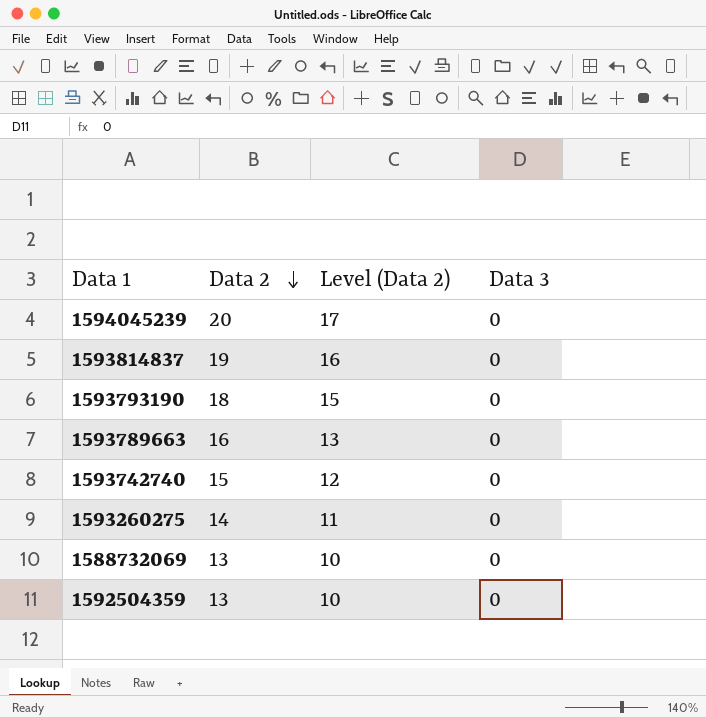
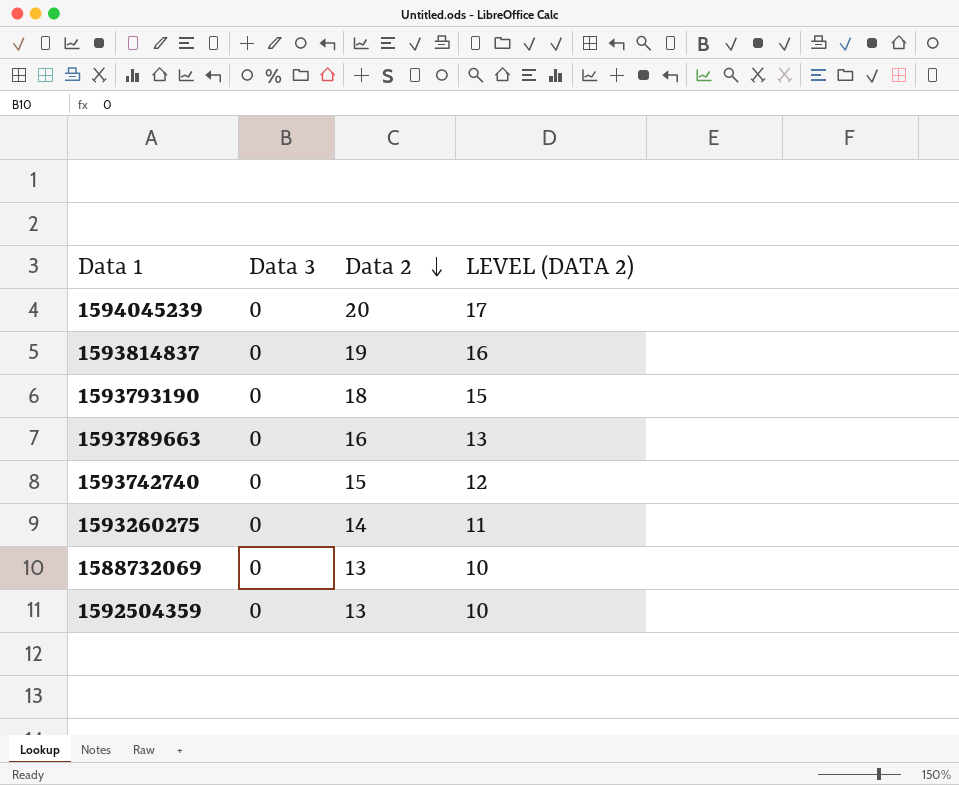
column Data 3 | position: 4 -> 2
column name: Level (Data 2) -> LEVEL (DATA 2)

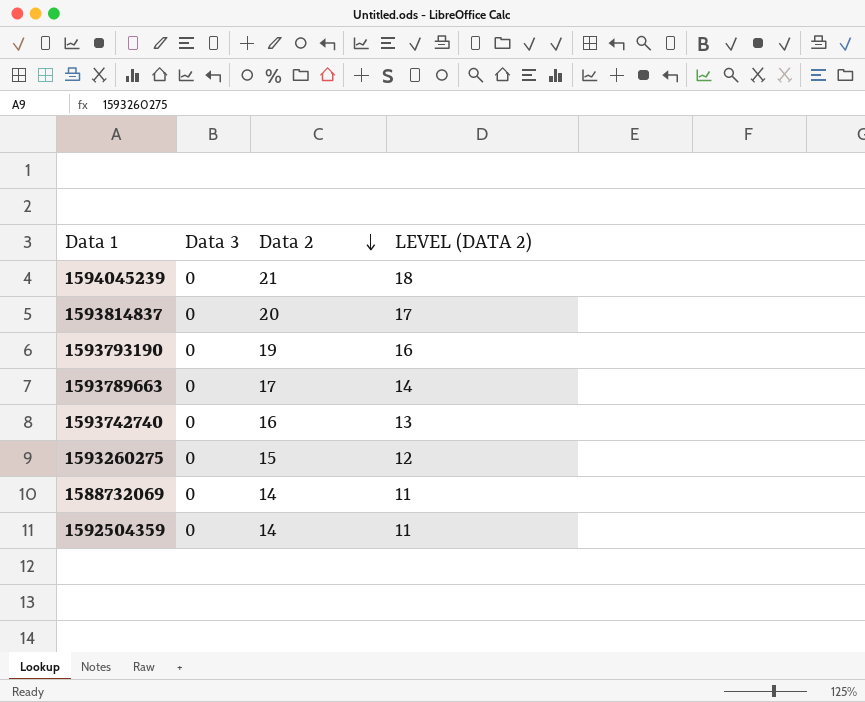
1594045239 | Data 2: 20 -> 21
1594045239 | LEVEL (DATA 2): 17 -> 18
1593814837 | Data 2: 19 -> 20
1593814837 | LEVEL (DATA 2): 16 -> 17
1593793190 | Data 2: 18 -> 19
1593793190 | LEVEL (DATA 2): 15 -> 16
1593789663 | Data 2: 16 -> 17
1593789663 | LEVEL (DATA 2): 13 -> 14
1593742740 | Data 2: 15 -> 16
1593742740 | LEVEL (DATA 2): 12 -> 13
1593260275 | Data 2: 14 -> 15
1593260275 | LEVEL (DATA 2): 11 -> 12
1588732069 | Data 2: 13 -> 14
1588732069 | LEVEL (DATA 2): 10 -> 11
1592504359 | Data 2: 13 -> 14
1592504359 | LEVEL (DATA 2): 10 -> 11

